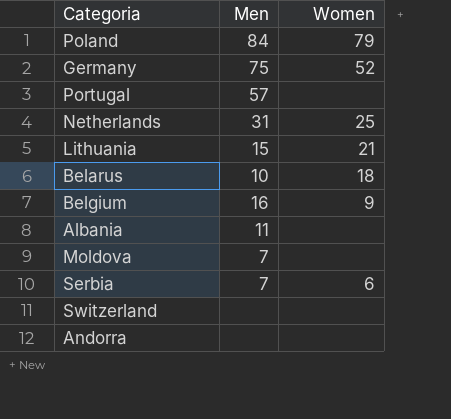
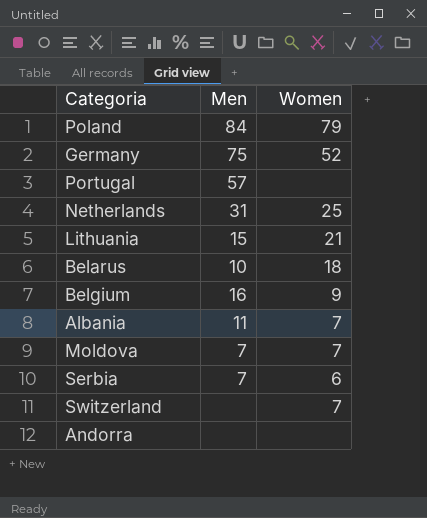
Albania | Women: none -> 7
Moldova | Women: none -> 7
Switzerland | Women: none -> 7

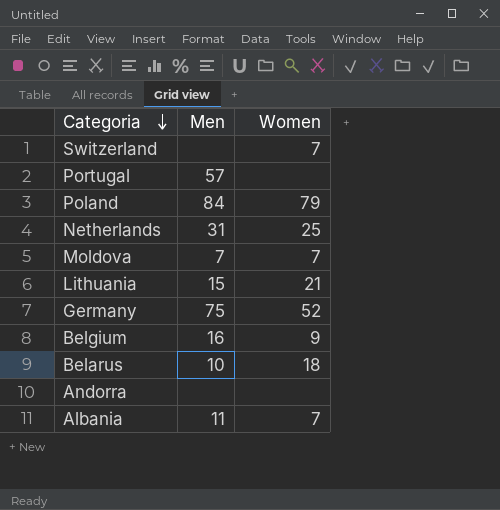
row order: none -> Categoria descending
row Serbia: 7 | 6 -> none

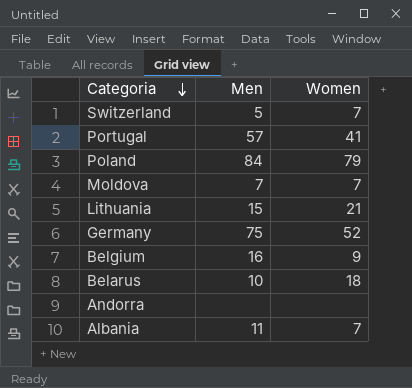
row Netherlands: 31 | 25 -> none
Switzerland | Men: none -> 5
Portugal | Women: none -> 41

